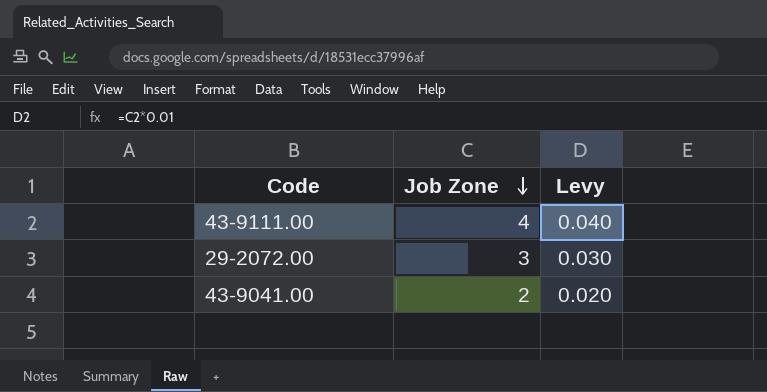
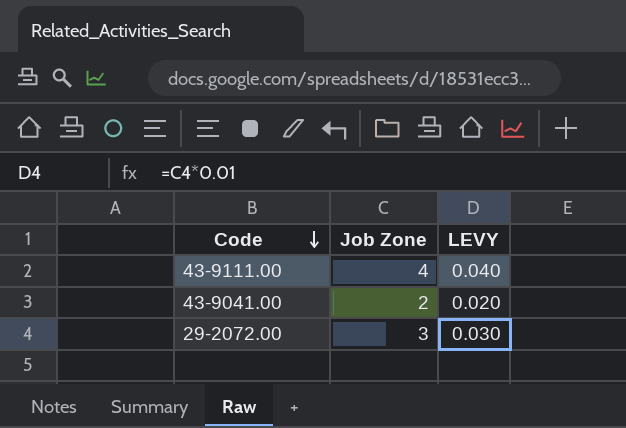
row order: Job Zone descending -> Code descending
column name: Levy -> LEVY

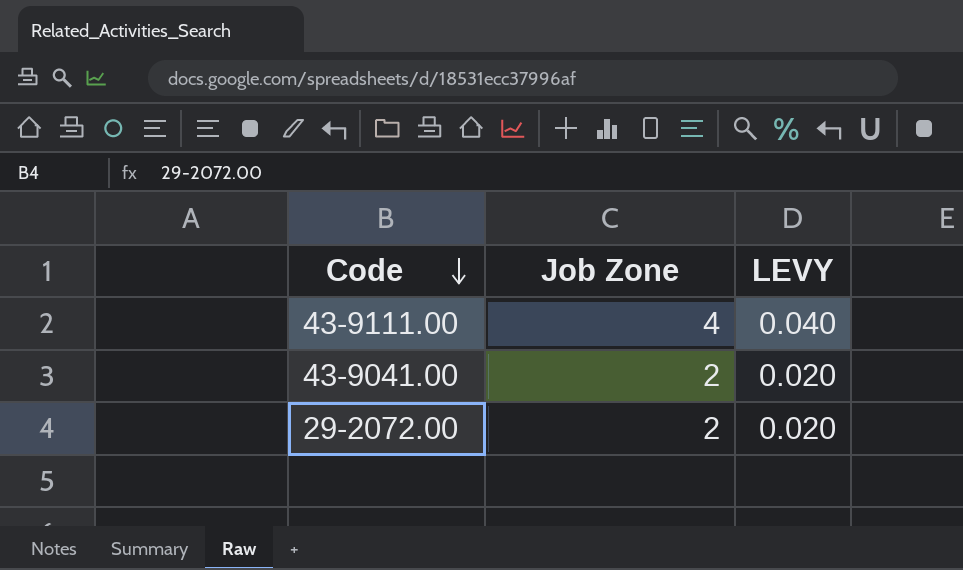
29-2072.00 | Job Zone: 3 -> 2
29-2072.00 | LEVY: 0.030 -> 0.020

